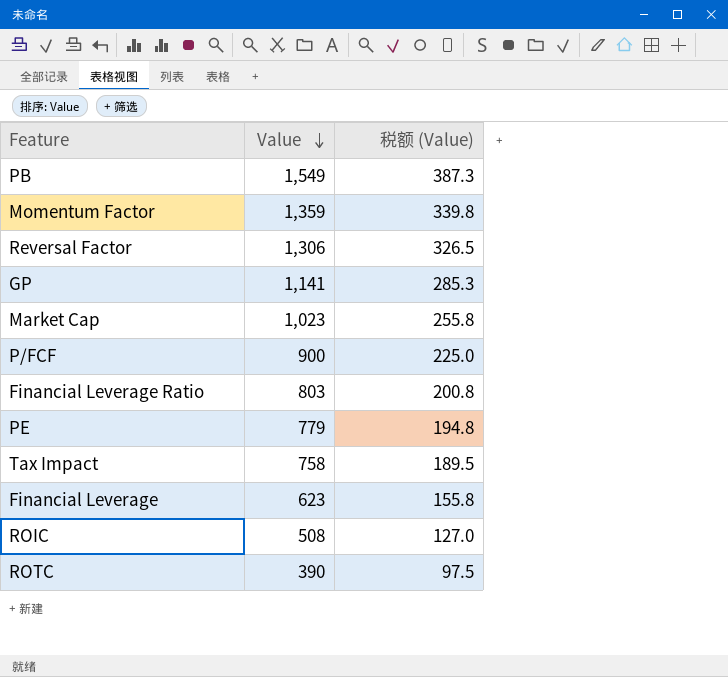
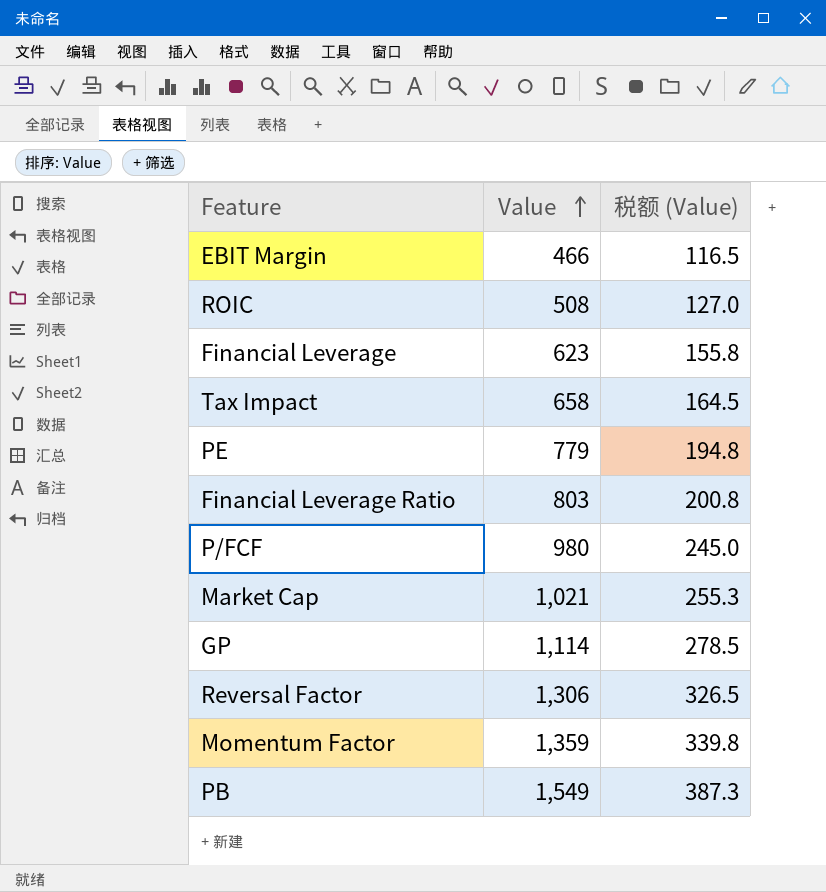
row order: Value descending -> Value ascending
row ROTC: 390 | 97.5 -> none
row EBIT Margin: none -> 466 | 116.5
Tax Impact | Value: 758 -> 658
Tax Impact | 税额 (Value): 189.5 -> 164.5
P/FCF | Value: 900 -> 980
P/FCF | 税额 (Value): 225.0 -> 245.0
Market Cap | Value: 1,023 -> 1,021
Market Cap | 税额 (Value): 255.8 -> 255.3
GP | Value: 1,141 -> 1,114
GP | 税额 (Value): 285.3 -> 278.5

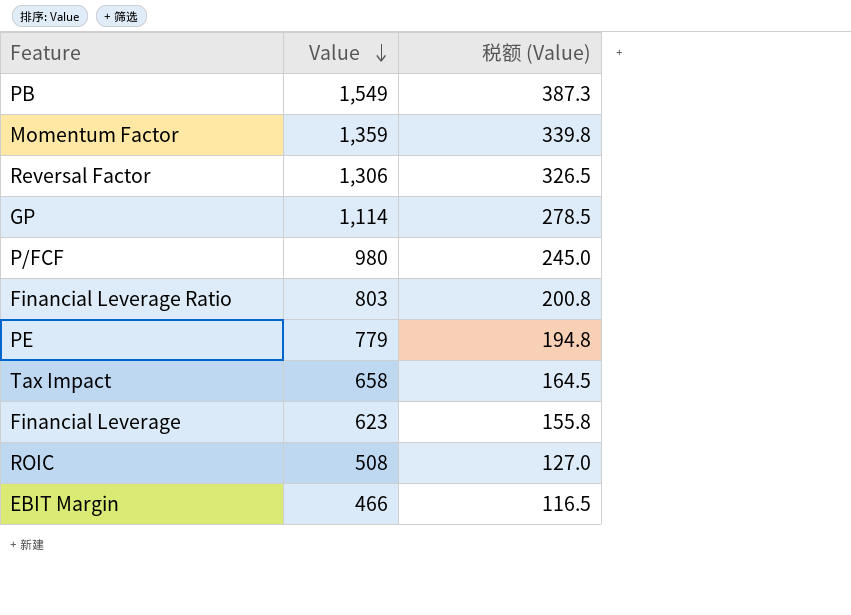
row order: Value ascending -> Value descending
row Market Cap: 1,021 | 255.3 -> none

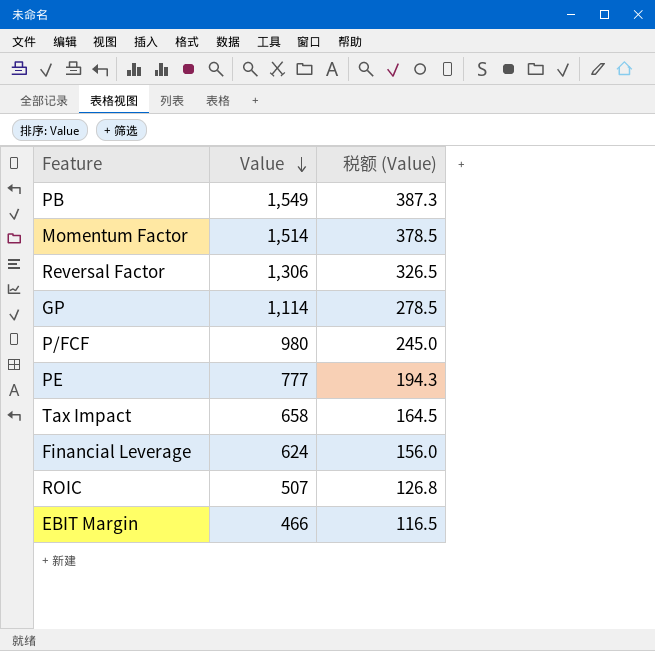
row Financial Leverage Ratio: 803 | 200.8 -> none
Momentum Factor | Value: 1,359 -> 1,514
Momentum Factor | 税额 (Value): 339.8 -> 378.5
PE | Value: 779 -> 777
PE | 税额 (Value): 194.8 -> 194.3
Financial Leverage | Value: 623 -> 624
Financial Leverage | 税额 (Value): 155.8 -> 156.0
ROIC | Value: 508 -> 507
ROIC | 税额 (Value): 127.0 -> 126.8

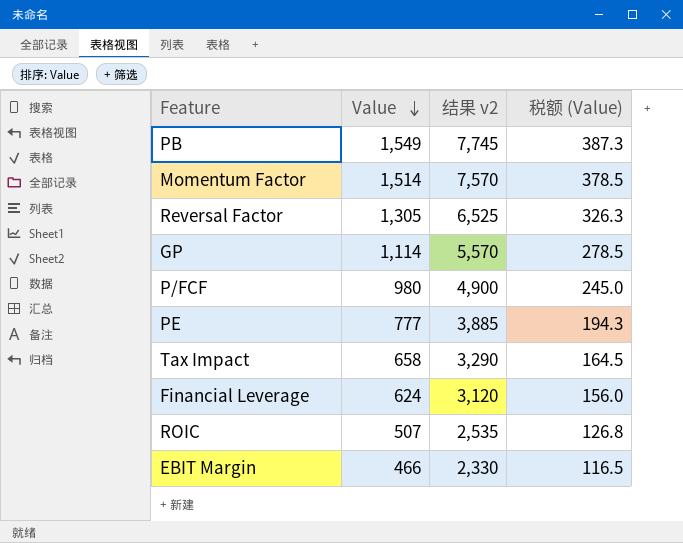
column 结果 v2 | formula: none -> [Value] * 5
Reversal Factor | Value: 1,306 -> 1,305
Reversal Factor | 税额 (Value): 326.5 -> 326.3

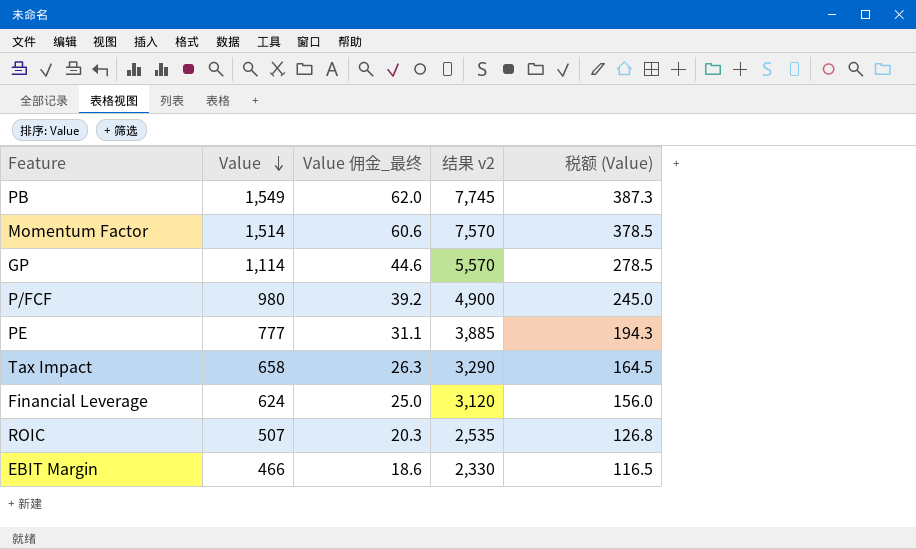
column Value 佣金_最终 | formula: none -> [Value] * 0.04
row Reversal Factor: 1,305 | 6,525 | 326.3 -> none

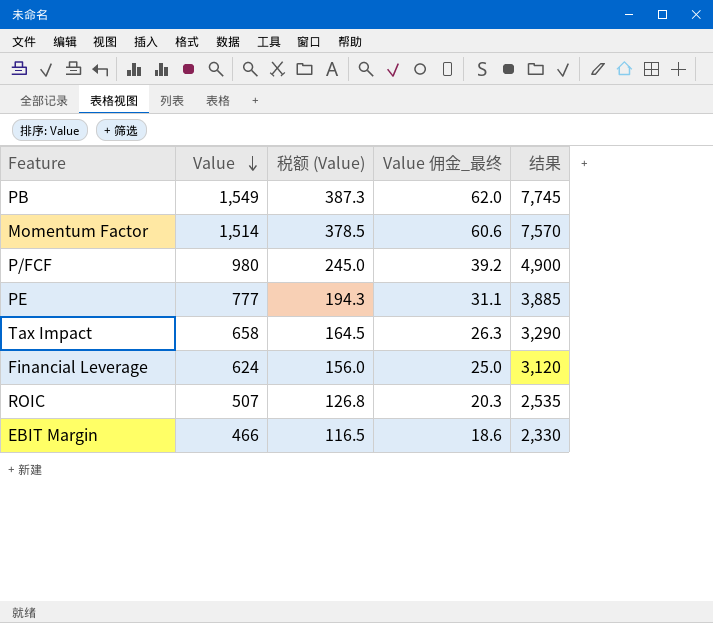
column 税额 (Value) | position: 5 -> 3
column name: 结果 v2 -> 结果
row GP: 1,114 | 44.6 | 5,570 | 278.5 -> none

